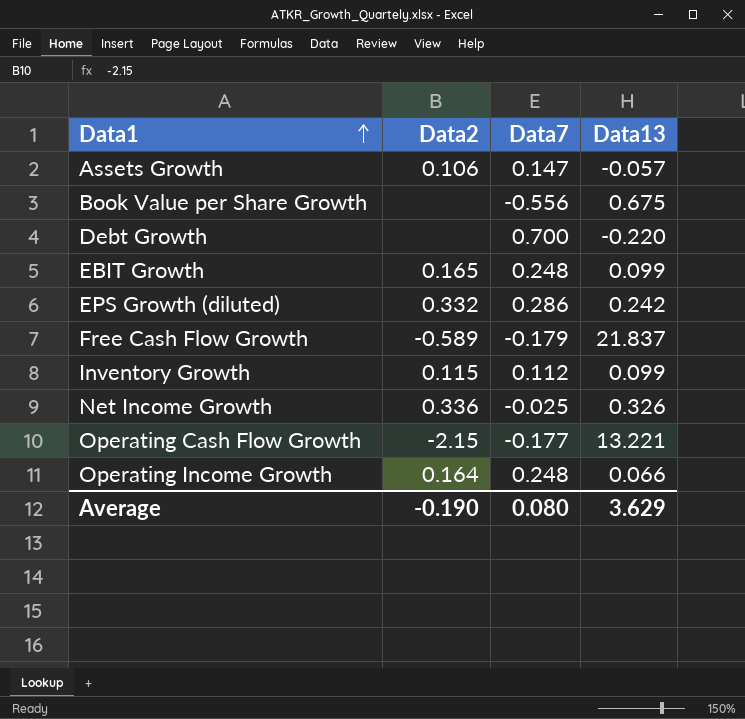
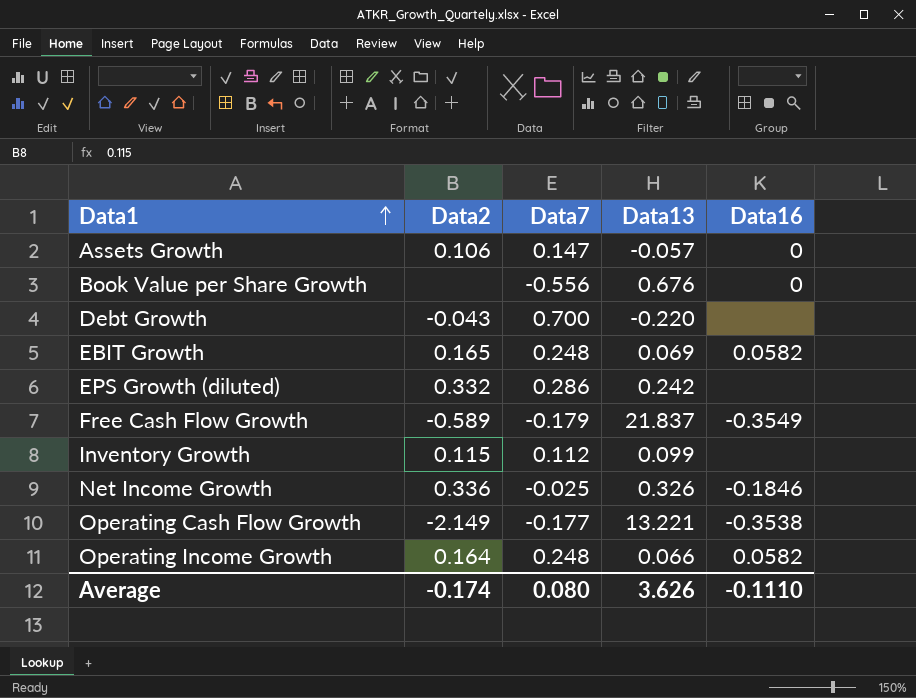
column Data16 | position: none -> 5
Book Value per Share Growth | Data13: 0.675 -> 0.676
Debt Growth | Data2: none -> -0.043
EBIT Growth | Data13: 0.099 -> 0.069
Operating Cash Flow Growth | Data2: -2.15 -> -2.149
Average | Data2: -0.190 -> -0.174
Average | Data13: 3.629 -> 3.626

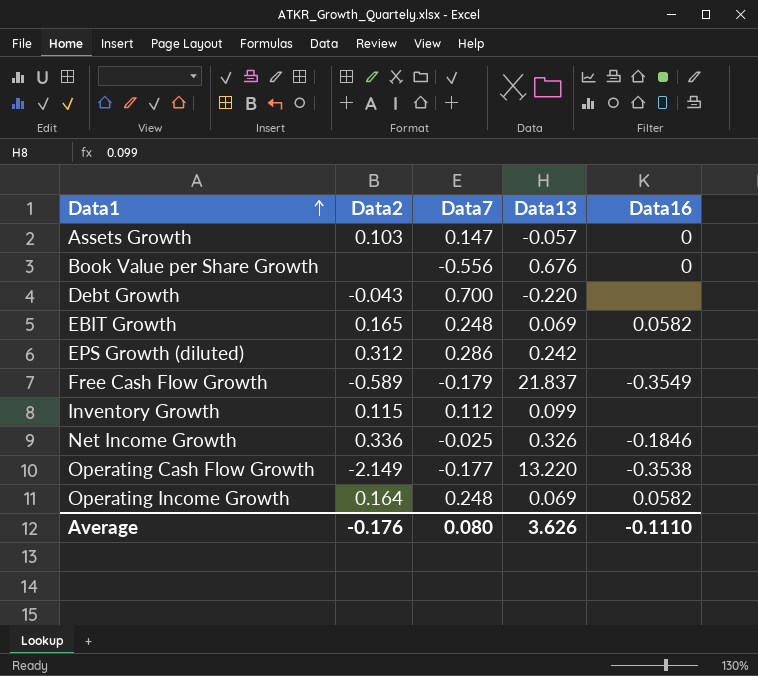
Assets Growth | Data2: 0.106 -> 0.103
EPS Growth (diluted) | Data2: 0.332 -> 0.312
Operating Cash Flow Growth | Data13: 13.221 -> 13.220
Operating Income Growth | Data13: 0.066 -> 0.069
Average | Data2: -0.174 -> -0.176

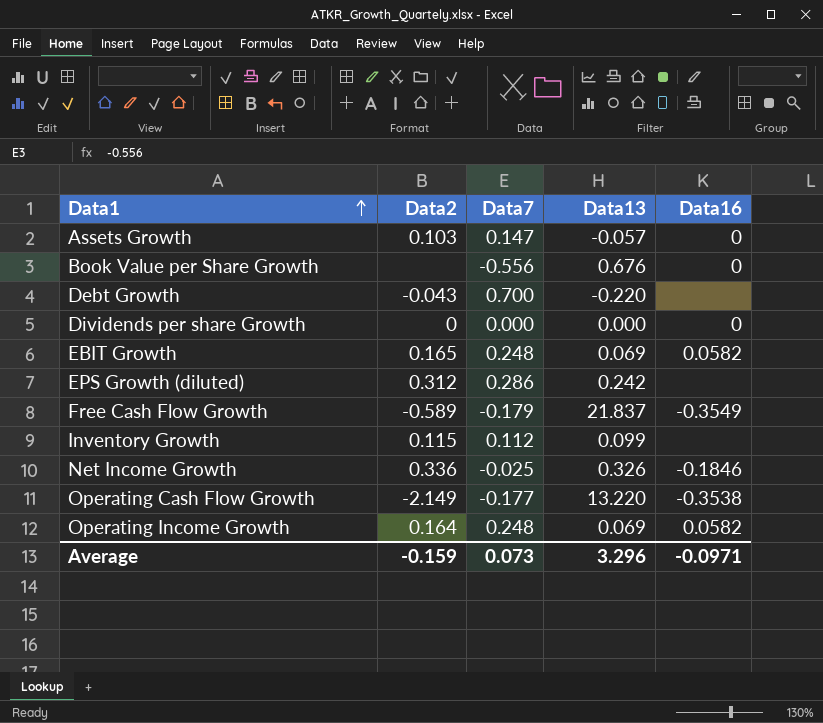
row Dividends per share Growth: none -> 0 | 0.000 | 0.000 | 0
Average | Data2: -0.176 -> -0.159
Average | Data7: 0.080 -> 0.073
Average | Data13: 3.626 -> 3.296
Average | Data16: -0.1110 -> -0.0971

